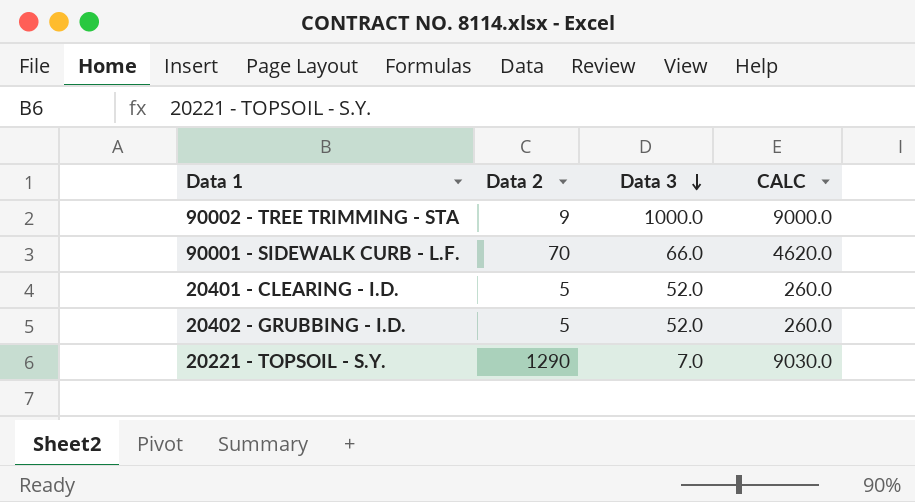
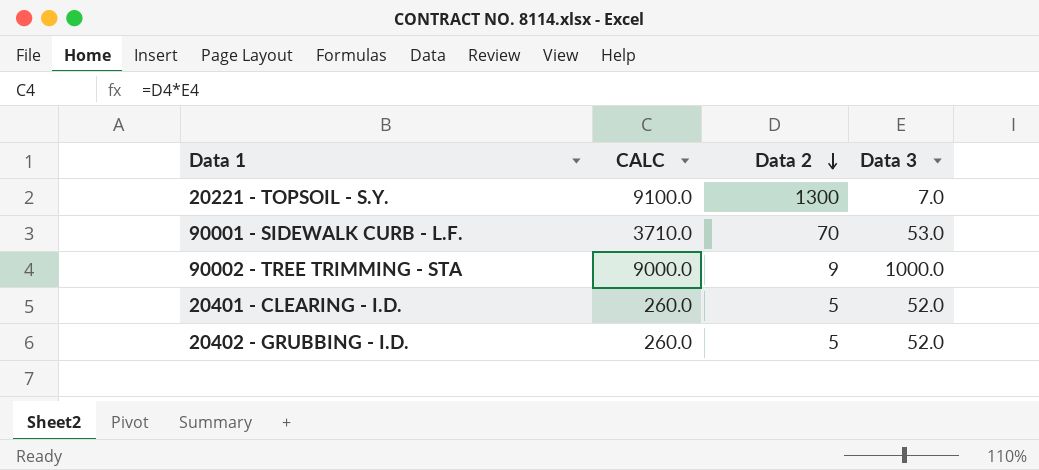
row order: Data 3 descending -> Data 2 descending
column CALC | position: 4 -> 2
20221 - TOPSOIL - S.Y. | CALC: 9030.0 -> 9100.0
20221 - TOPSOIL - S.Y. | Data 2: 1290 -> 1300
90001 - SIDEWALK CURB - L.F. | CALC: 4620.0 -> 3710.0
90001 - SIDEWALK CURB - L.F. | Data 3: 66.0 -> 53.0

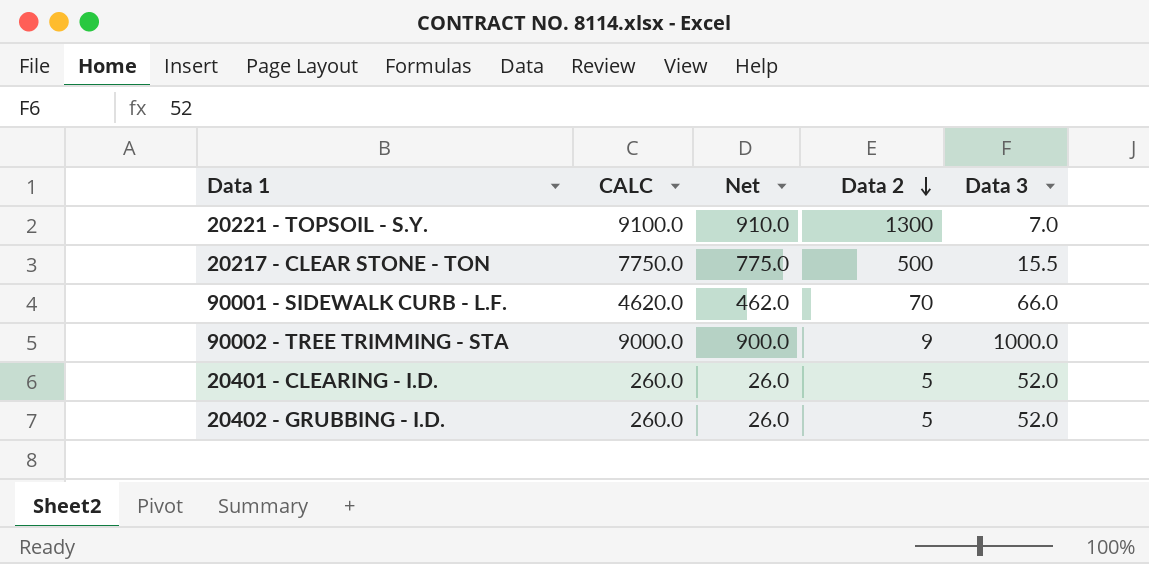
column Net | formula: none -> [CALC] * 0.1
row 20217 - CLEAR STONE - TON: none -> 7750.0 | 775.0 | 500 | 15.5
90001 - SIDEWALK CURB - L.F. | CALC: 3710.0 -> 4620.0
90001 - SIDEWALK CURB - L.F. | Data 3: 53.0 -> 66.0

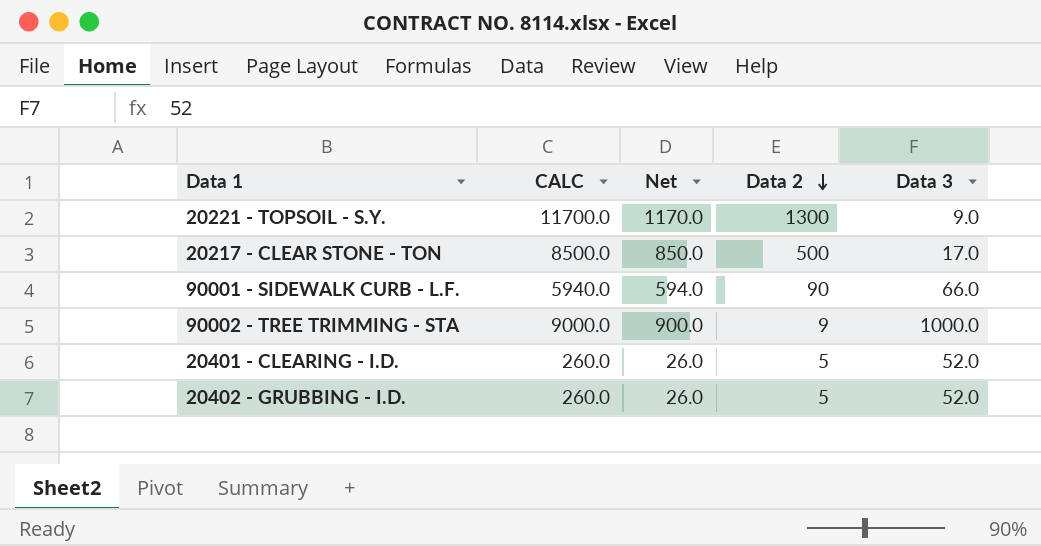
20221 - TOPSOIL - S.Y. | CALC: 9100.0 -> 11700.0
20221 - TOPSOIL - S.Y. | Net: 910.0 -> 1170.0
20221 - TOPSOIL - S.Y. | Data 3: 7.0 -> 9.0
20217 - CLEAR STONE - TON | CALC: 7750.0 -> 8500.0
20217 - CLEAR STONE - TON | Net: 775.0 -> 850.0
20217 - CLEAR STONE - TON | Data 3: 15.5 -> 17.0
90001 - SIDEWALK CURB - L.F. | CALC: 4620.0 -> 5940.0
90001 - SIDEWALK CURB - L.F. | Net: 462.0 -> 594.0
90001 - SIDEWALK CURB - L.F. | Data 2: 70 -> 90

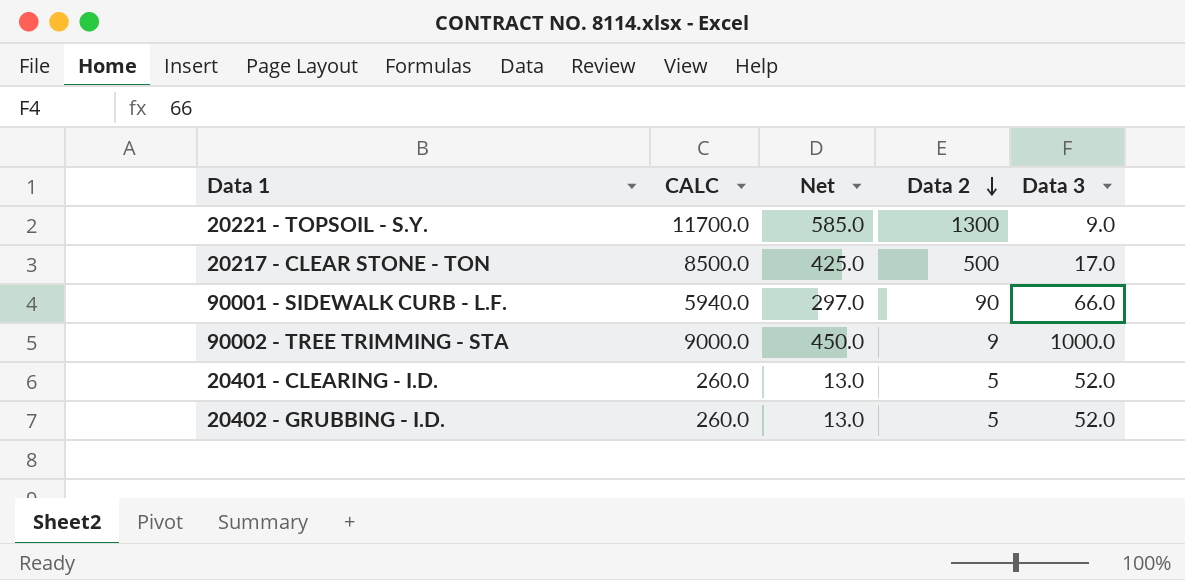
column Net | formula: [CALC] * 0.1 -> [CALC] * 0.05

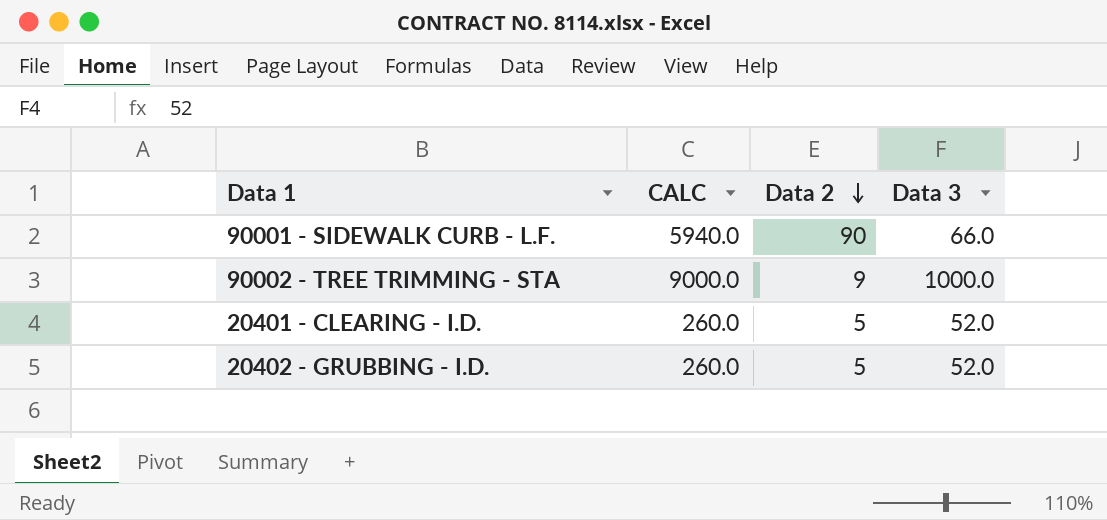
column Net | formula: [CALC] * 0.05 -> none
row 20221 - TOPSOIL - S.Y.: 11700.0 | 585.0 | 1300 | 9.0 -> none
row 20217 - CLEAR STONE - TON: 8500.0 | 425.0 | 500 | 17.0 -> none

